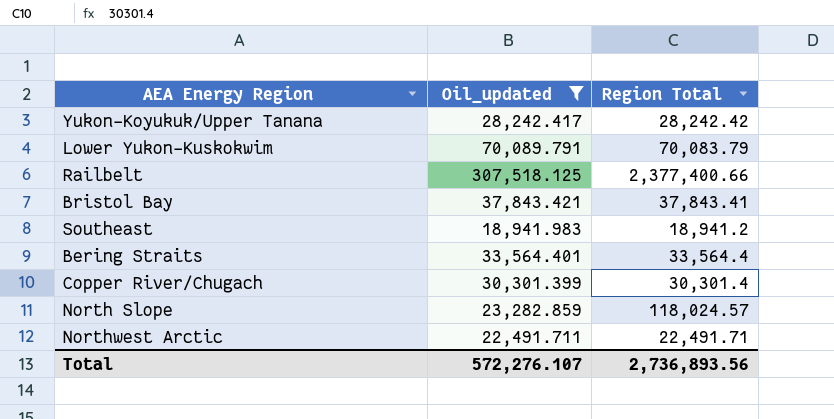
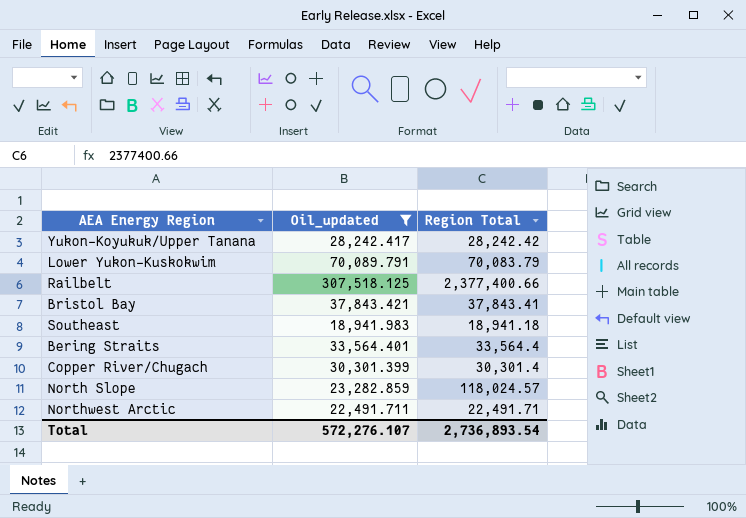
Southeast | Region Total: 18,941.2 -> 18,941.18
Total | Region Total: 2,736,893.56 -> 2,736,893.54

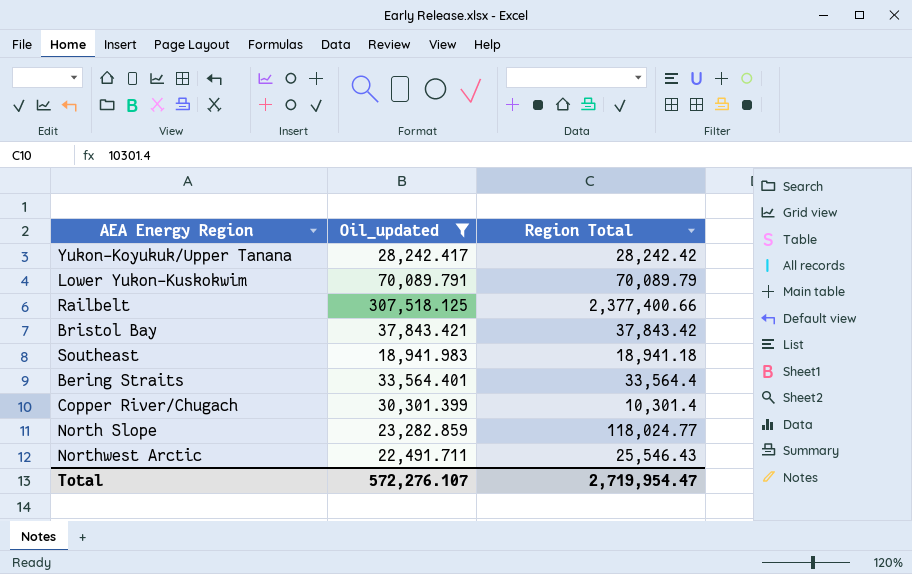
Lower Yukon-Kuskokwim | Region Total: 70,083.79 -> 70,089.79
Bristol Bay | Region Total: 37,843.41 -> 37,843.42
Copper River/Chugach | Region Total: 30,301.4 -> 10,301.4
North Slope | Region Total: 118,024.57 -> 118,024.77
Northwest Arctic | Region Total: 22,491.71 -> 25,546.43
Total | Region Total: 2,736,893.54 -> 2,719,954.47

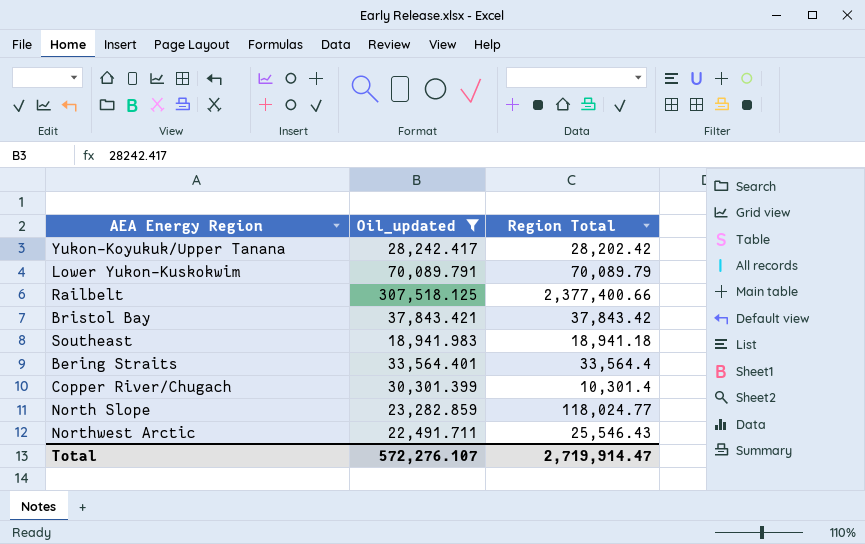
Yukon-Koyukuk/Upper Tanana | Region Total: 28,242.42 -> 28,202.42
Total | Region Total: 2,719,954.47 -> 2,719,914.47

